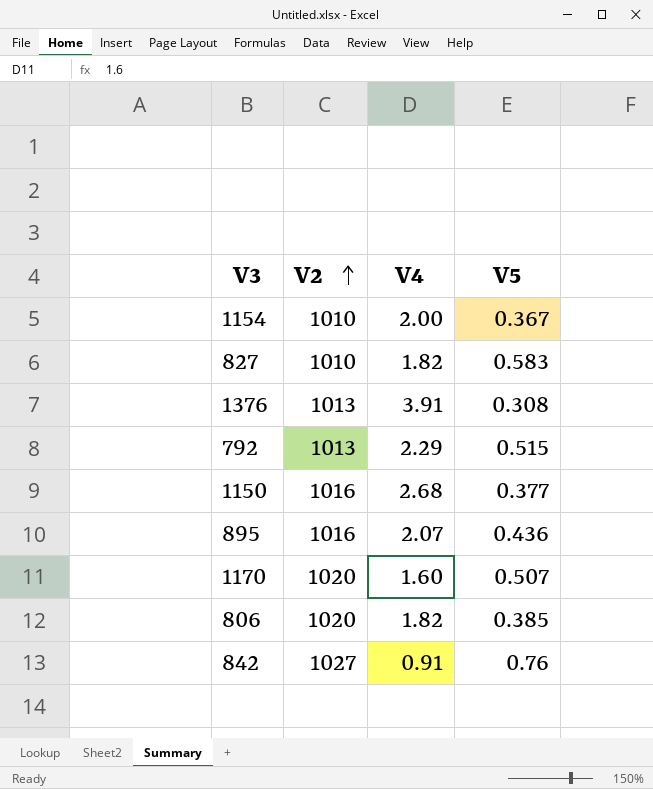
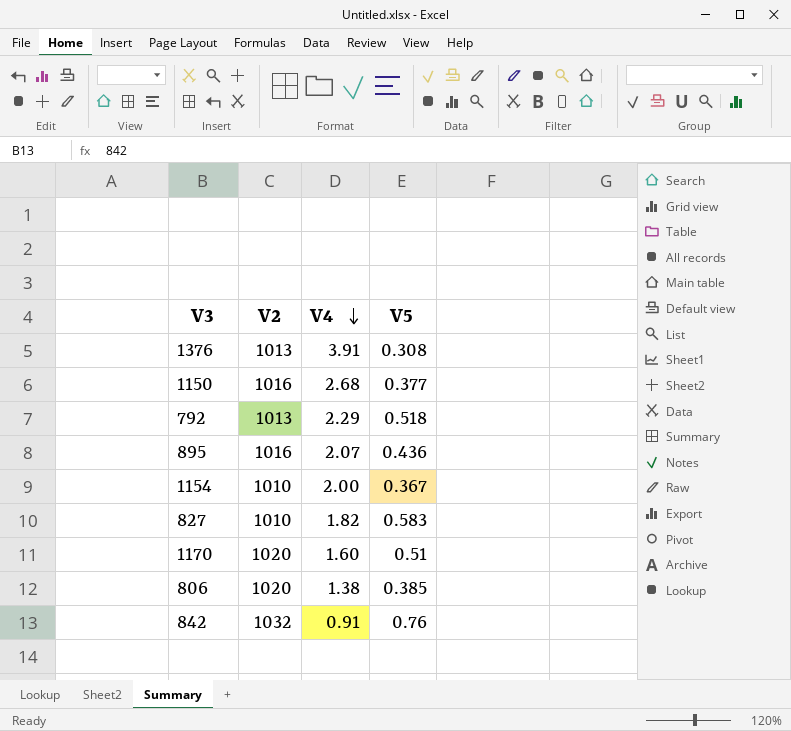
row order: V2 ascending -> V4 descending
792 | V5: 0.515 -> 0.518
1170 | V5: 0.507 -> 0.51
806 | V4: 1.82 -> 1.38
842 | V2: 1027 -> 1032

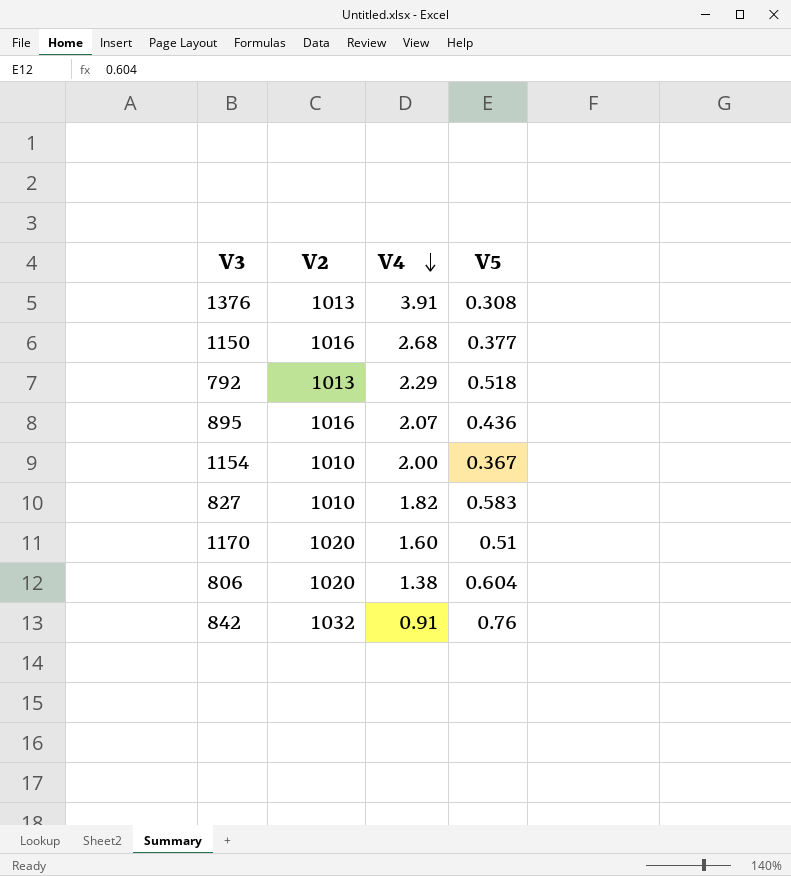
806 | V5: 0.385 -> 0.604

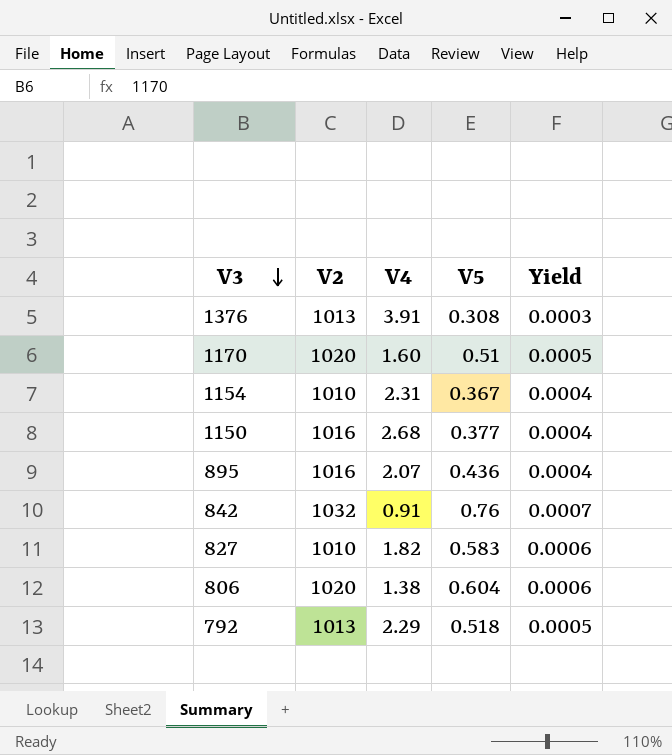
row order: V4 descending -> V3 descending
column Yield | formula: none -> [V5] / [V2]
1154 | V4: 2.00 -> 2.31

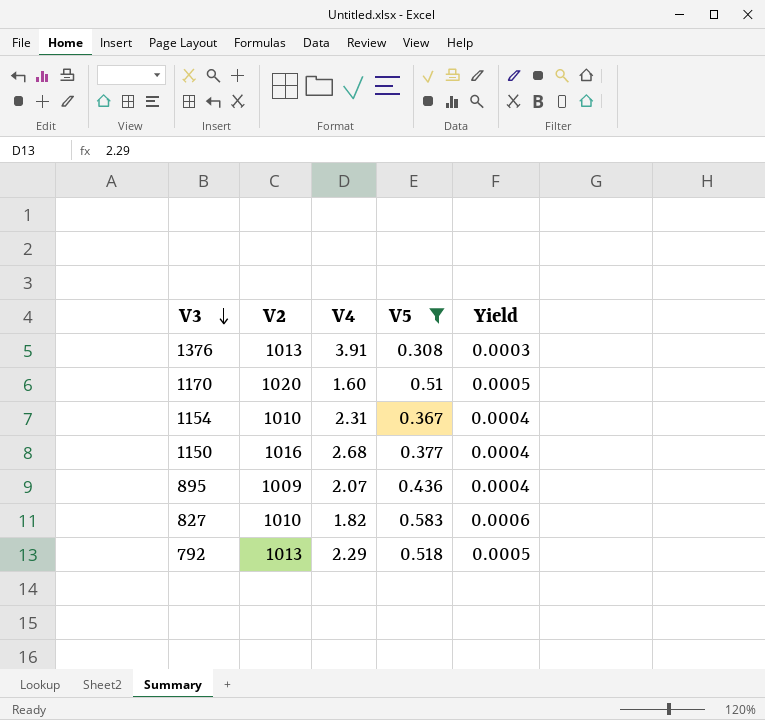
filter: none -> V5 <= 0.583
895 | V2: 1016 -> 1009

